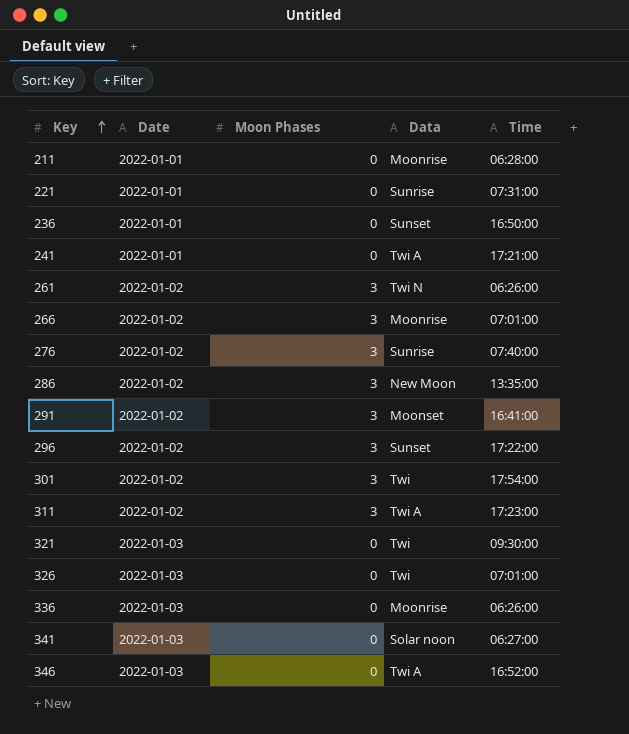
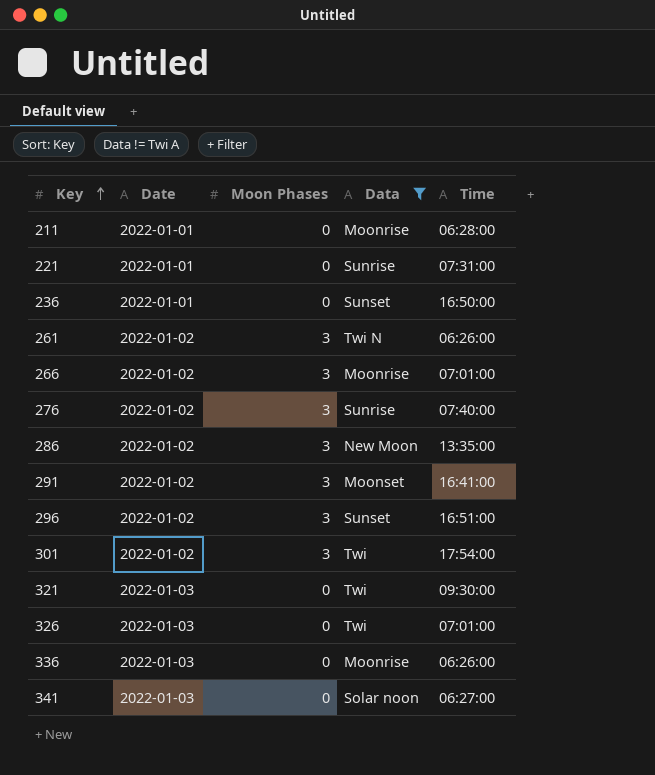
filter: none -> Data != Twi A
296 | Time: 17:22:00 -> 16:51:00

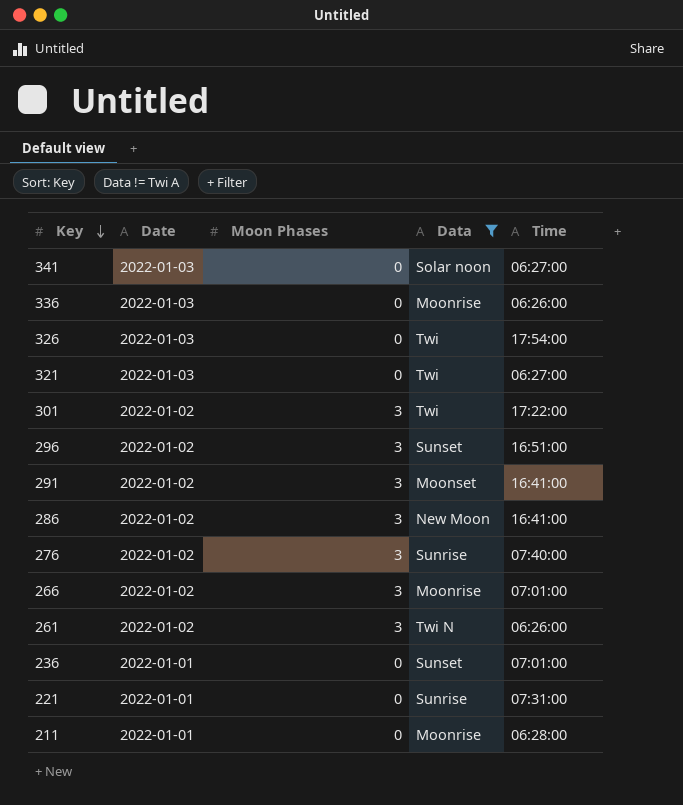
row order: Key ascending -> Key descending
326 | Time: 07:01:00 -> 17:54:00
321 | Time: 09:30:00 -> 06:27:00
301 | Time: 17:54:00 -> 17:22:00
286 | Time: 13:35:00 -> 16:41:00
236 | Time: 16:50:00 -> 07:01:00

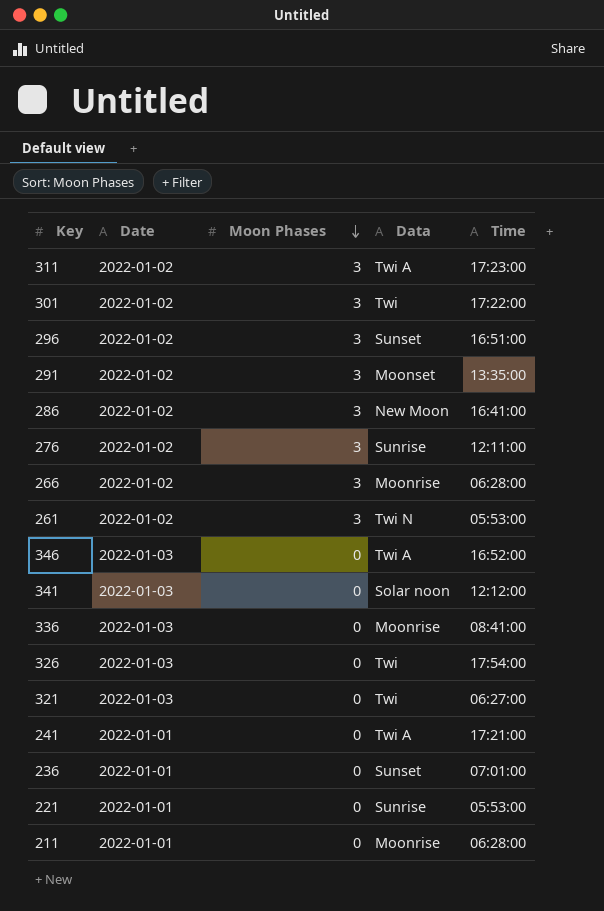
filter: Data != Twi A -> none
row order: Key descending -> Moon Phases descending
291 | Time: 16:41:00 -> 13:35:00
276 | Time: 07:40:00 -> 12:11:00
266 | Time: 07:01:00 -> 06:28:00
261 | Time: 06:26:00 -> 05:53:00
341 | Time: 06:27:00 -> 12:12:00
336 | Time: 06:26:00 -> 08:41:00
221 | Time: 07:31:00 -> 05:53:00

